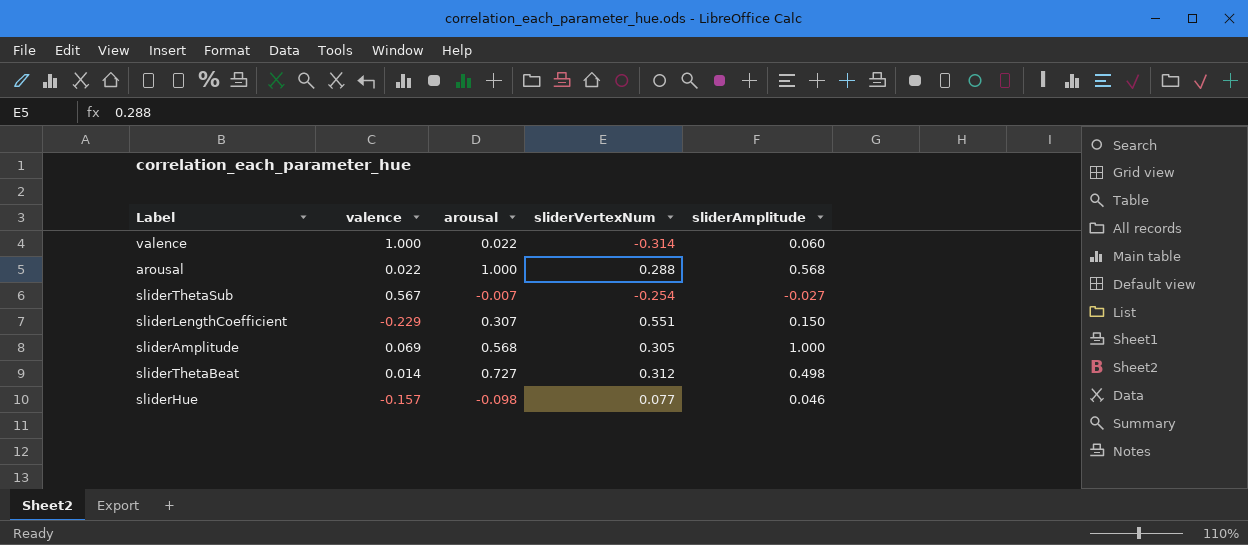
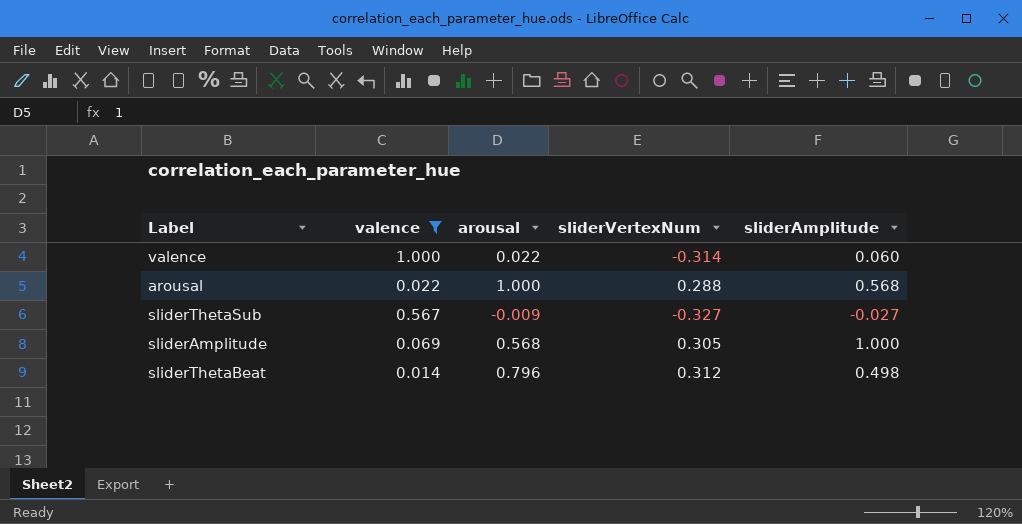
filter: none -> valence >= 0.014
sliderThetaSub | arousal: -0.007 -> -0.009
sliderThetaSub | sliderVertexNum: -0.254 -> -0.327
sliderThetaBeat | arousal: 0.727 -> 0.796

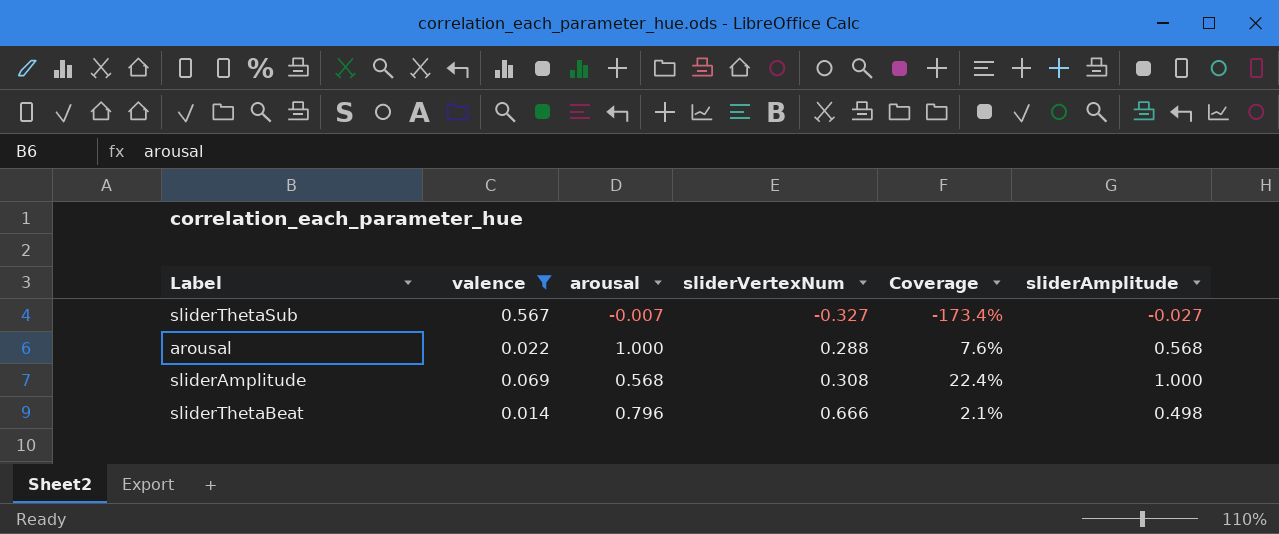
row order: none -> sliderVertexNum ascending
column Coverage | formula: none -> [valence] / [sliderVertexNum]
row valence: 1.000 | 0.022 | -0.314 | 0.060 -> none
sliderThetaSub | arousal: -0.009 -> -0.007
sliderAmplitude | sliderVertexNum: 0.305 -> 0.308
sliderThetaBeat | sliderVertexNum: 0.312 -> 0.666

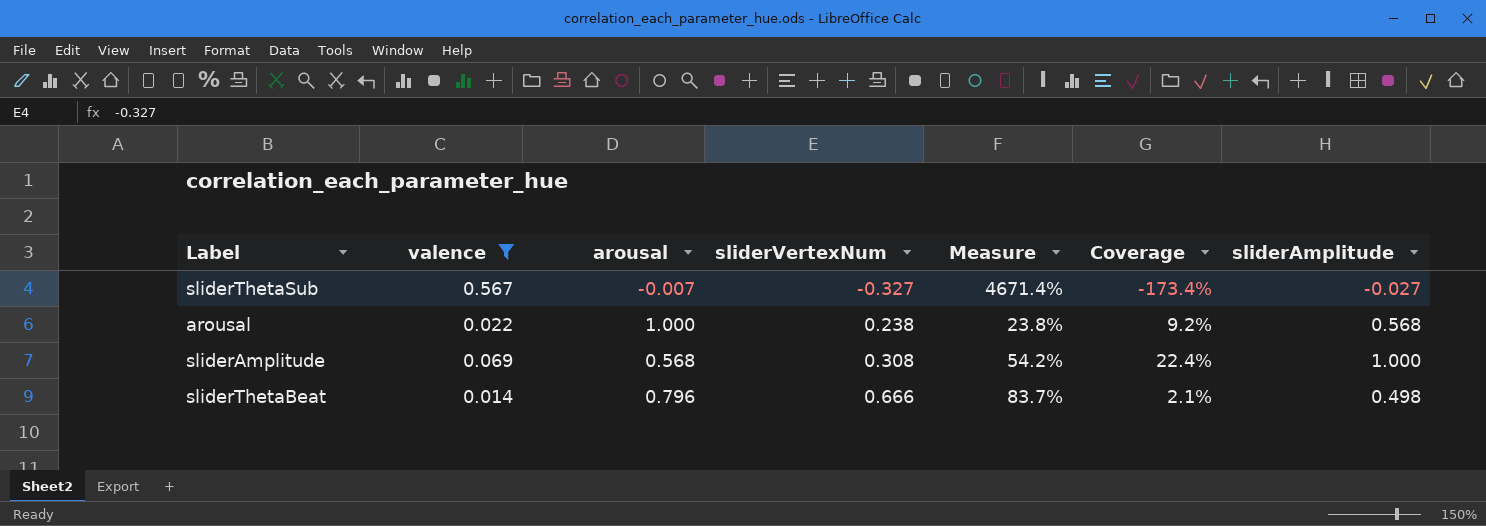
column Measure | formula: none -> [sliderVertexNum] / [arousal]
arousal | sliderVertexNum: 0.288 -> 0.238
arousal | Coverage: 7.6% -> 9.2%

